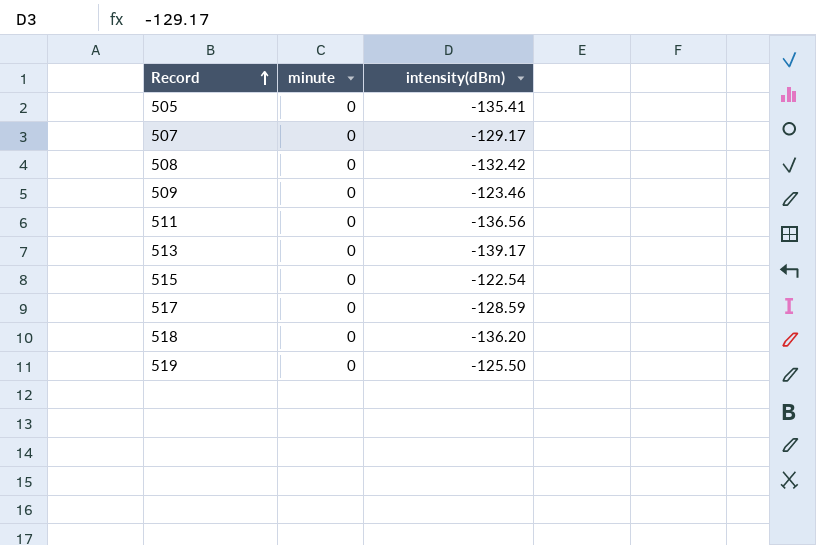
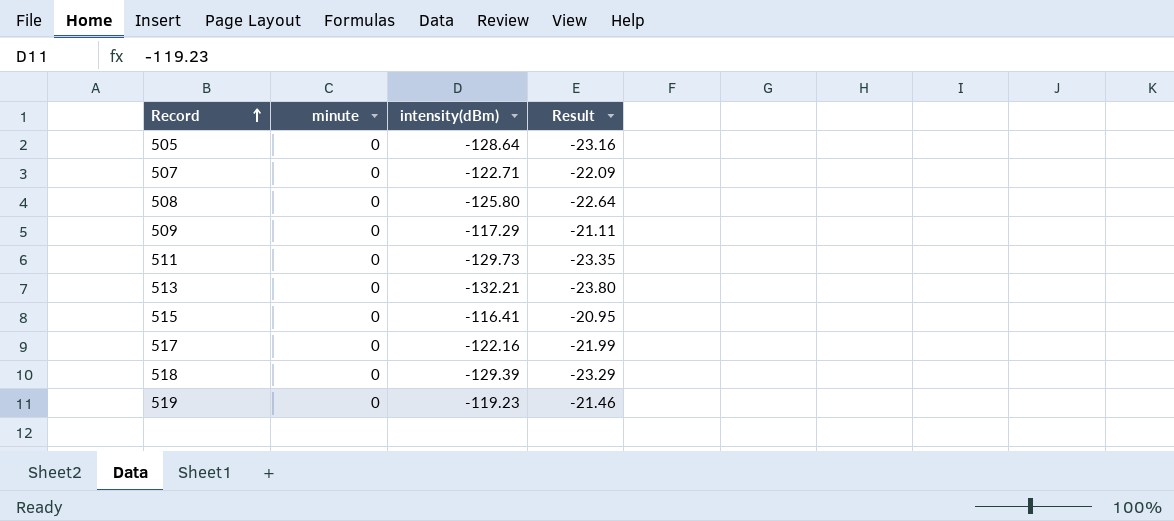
column Result | formula: none -> [intensity(dBm)] * 0.18
505 | intensity(dBm): -135.41 -> -128.64
507 | intensity(dBm): -129.17 -> -122.71
508 | intensity(dBm): -132.42 -> -125.80
509 | intensity(dBm): -123.46 -> -117.29
511 | intensity(dBm): -136.56 -> -129.73
513 | intensity(dBm): -139.17 -> -132.21
515 | intensity(dBm): -122.54 -> -116.41
517 | intensity(dBm): -128.59 -> -122.16
518 | intensity(dBm): -136.20 -> -129.39
519 | intensity(dBm): -125.50 -> -119.23

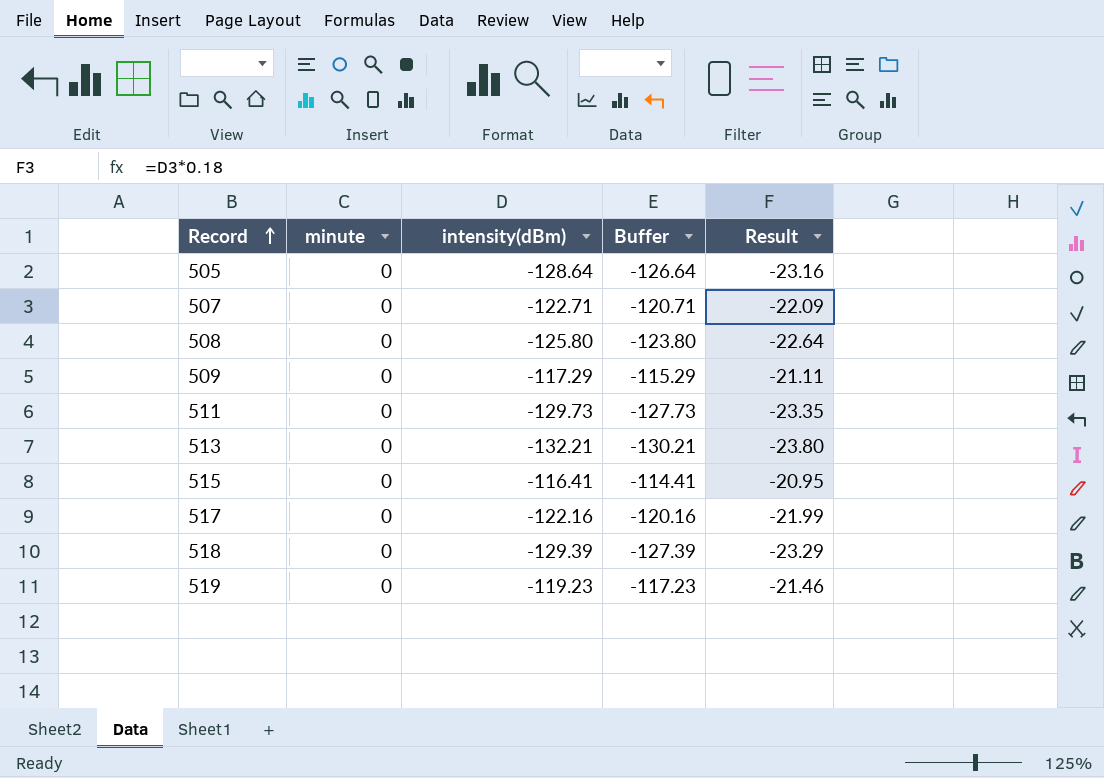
column Buffer | formula: none -> [intensity(dBm)] + 2

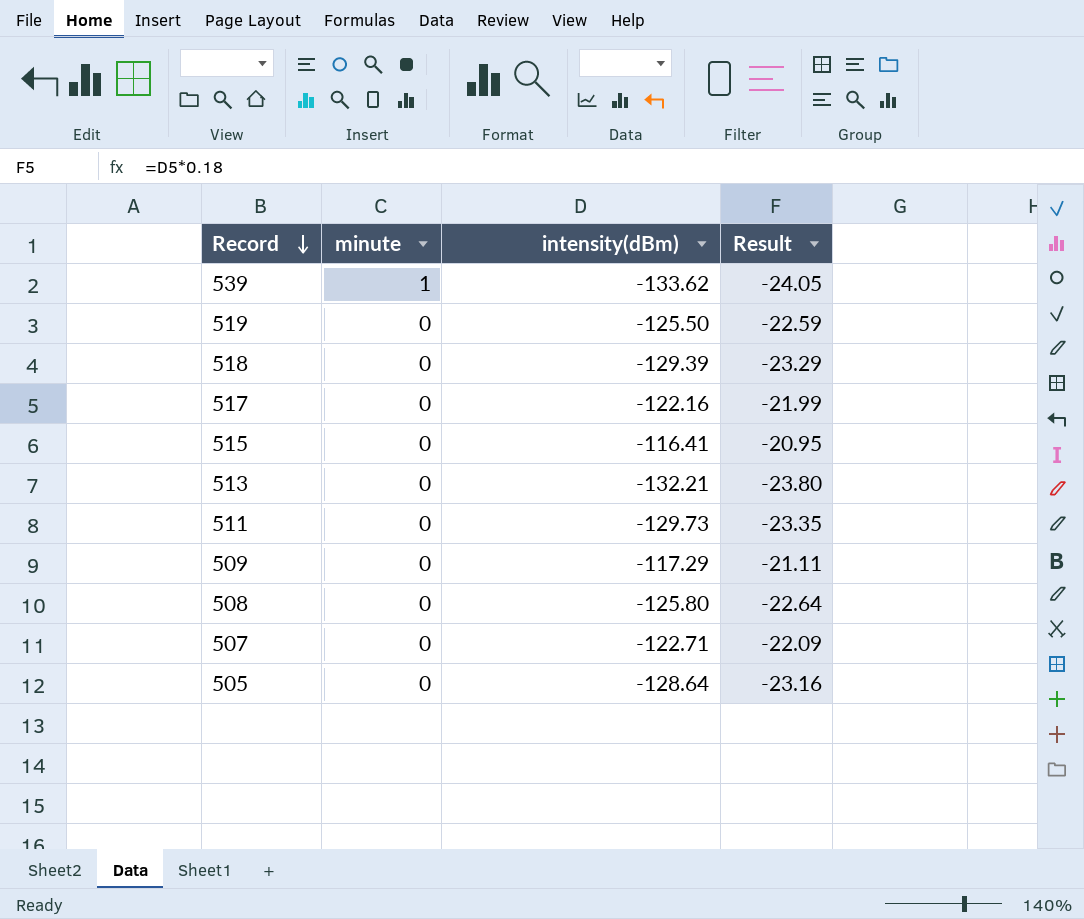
row order: Record ascending -> Record descending
column Buffer | formula: [intensity(dBm)] + 2 -> none
row 539: none -> 1 | -133.62 | -24.05
519 | intensity(dBm): -119.23 -> -125.50
519 | Result: -21.46 -> -22.59

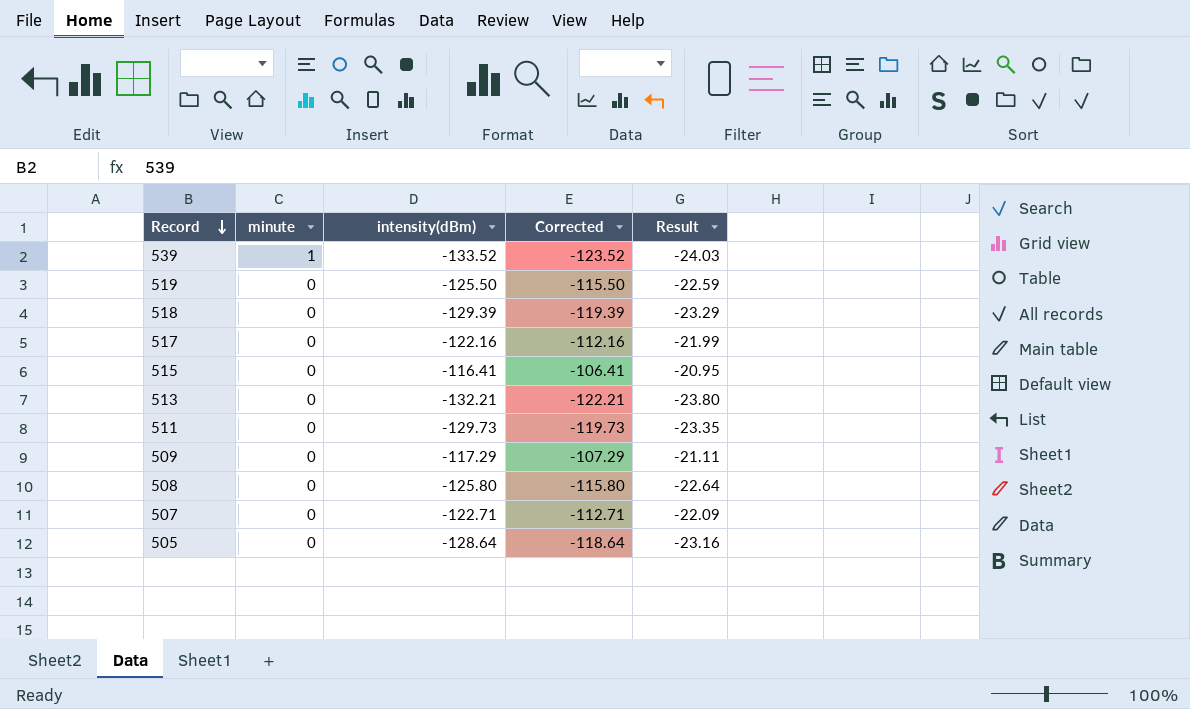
column Corrected | formula: none -> [intensity(dBm)] + 10
539 | intensity(dBm): -133.62 -> -133.52
539 | Result: -24.05 -> -24.03

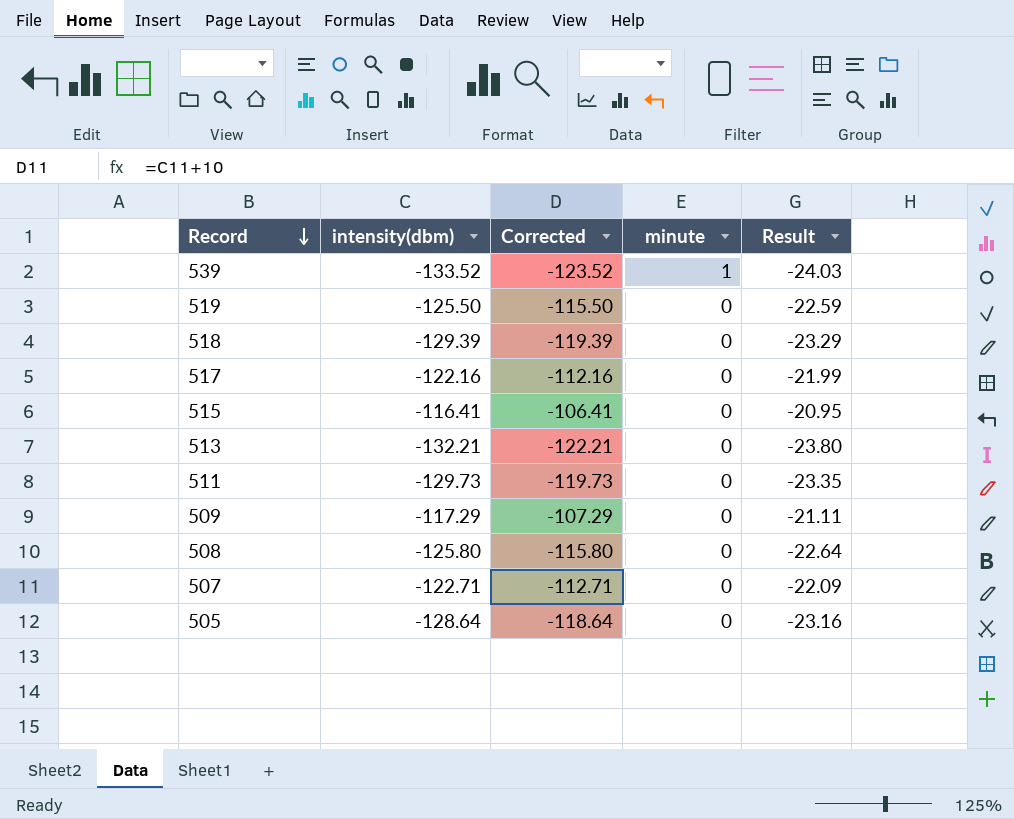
column name: intensity(dBm) -> intensity(dbm)
column minute | position: 2 -> 4

